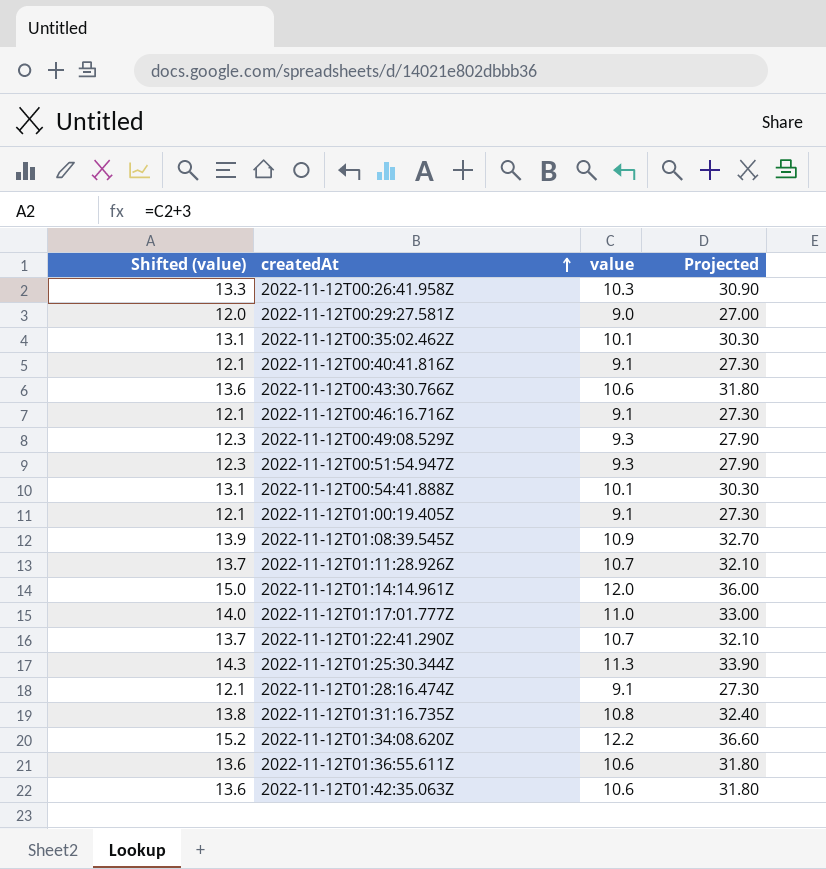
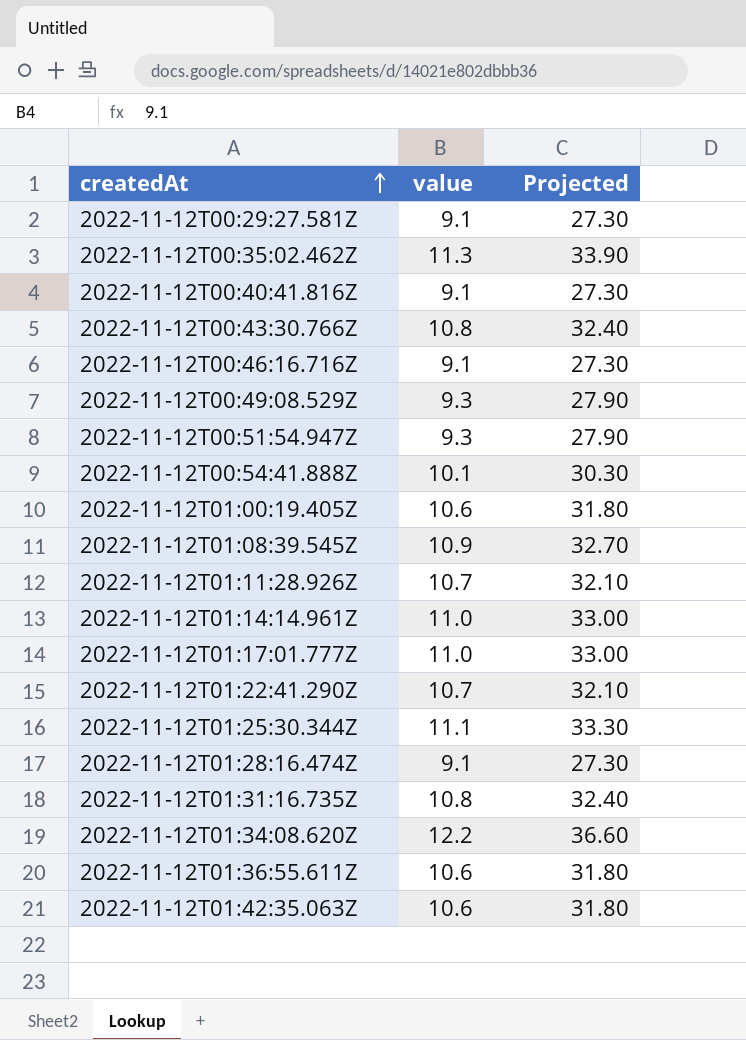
column Shifted (value) | formula: [value] + 3 -> none
row 2022-11-12T00:26:41.958Z: 13.3 | 10.3 | 30.90 -> none
2022-11-12T00:29:27.581Z | value: 9.0 -> 9.1
2022-11-12T00:29:27.581Z | Projected: 27.00 -> 27.30
2022-11-12T00:35:02.462Z | value: 10.1 -> 11.3
2022-11-12T00:35:02.462Z | Projected: 30.30 -> 33.90
2022-11-12T00:43:30.766Z | value: 10.6 -> 10.8
2022-11-12T00:43:30.766Z | Projected: 31.80 -> 32.40
2022-11-12T01:00:19.405Z | value: 9.1 -> 10.6
2022-11-12T01:00:19.405Z | Projected: 27.30 -> 31.80
2022-11-12T01:14:14.961Z | value: 12.0 -> 11.0
2022-11-12T01:14:14.961Z | Projected: 36.00 -> 33.00
2022-11-12T01:25:30.344Z | value: 11.3 -> 11.1
2022-11-12T01:25:30.344Z | Projected: 33.90 -> 33.30

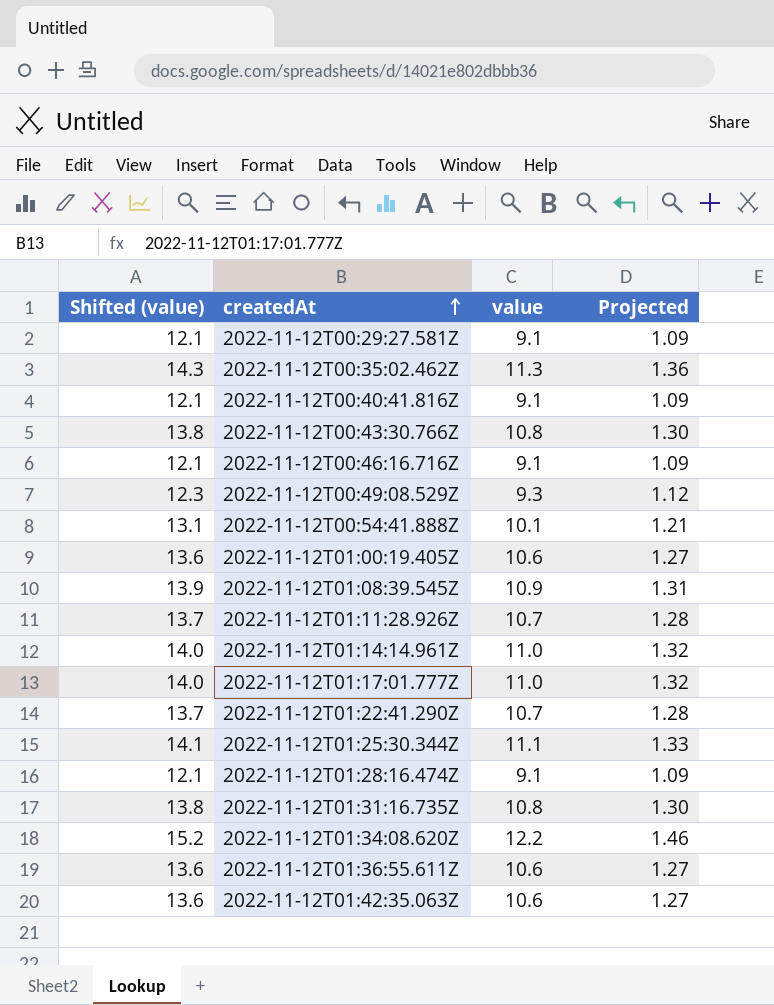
column Shifted (value) | formula: none -> [value] + 3
column Projected | formula: [value] * 3 -> [value] * 0.12
row 2022-11-12T00:51:54.947Z: 9.3 | 27.90 -> none

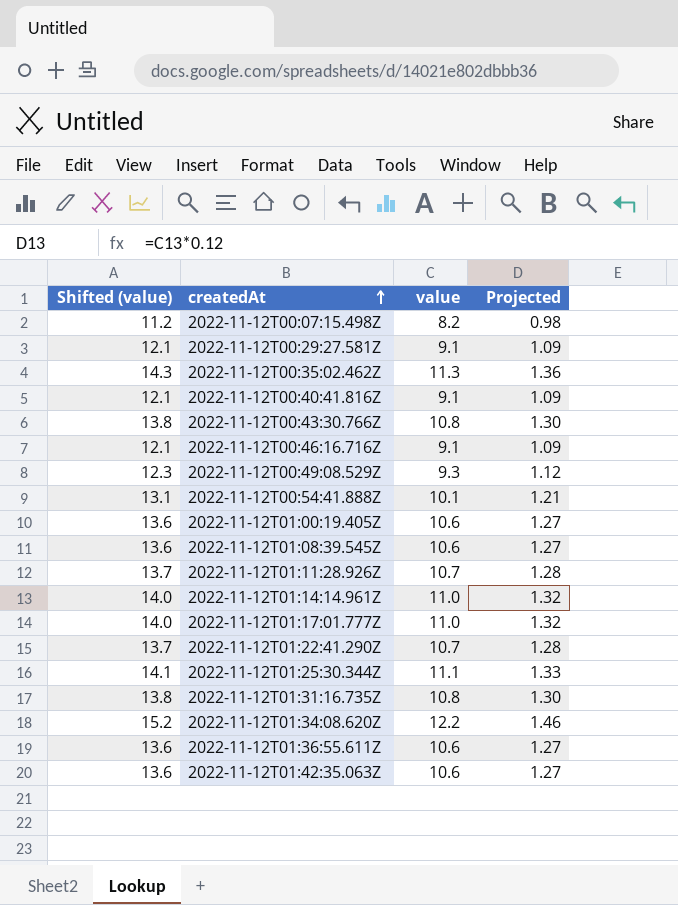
row 2022-11-12T01:28:16.474Z: 12.1 | 9.1 | 1.09 -> none
row 2022-11-12T00:07:15.498Z: none -> 11.2 | 8.2 | 0.98
2022-11-12T01:08:39.545Z | Shifted (value): 13.9 -> 13.6
2022-11-12T01:08:39.545Z | value: 10.9 -> 10.6
2022-11-12T01:08:39.545Z | Projected: 1.31 -> 1.27

